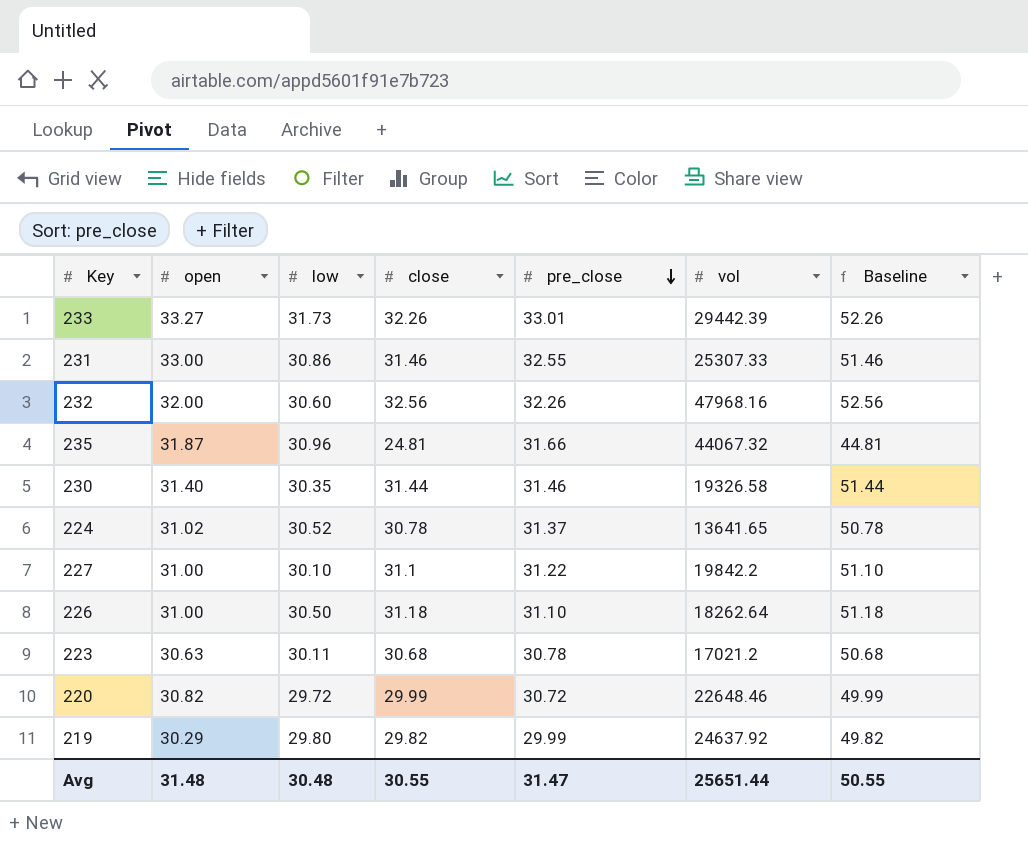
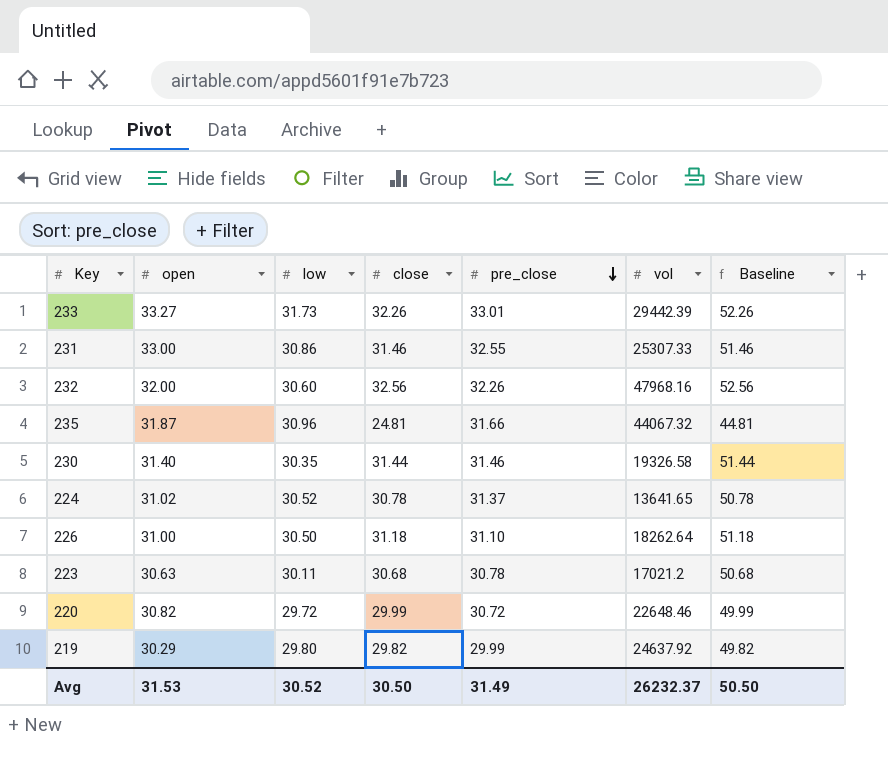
row 227: 31.00 | 30.10 | 31.1 | 31.22 | 19842.2 | 51.10 -> none
Avg | open: 31.48 -> 31.53
Avg | low: 30.48 -> 30.52
Avg | close: 30.55 -> 30.50
Avg | pre_close: 31.47 -> 31.49
Avg | vol: 25651.44 -> 26232.37
Avg | Baseline: 50.55 -> 50.50

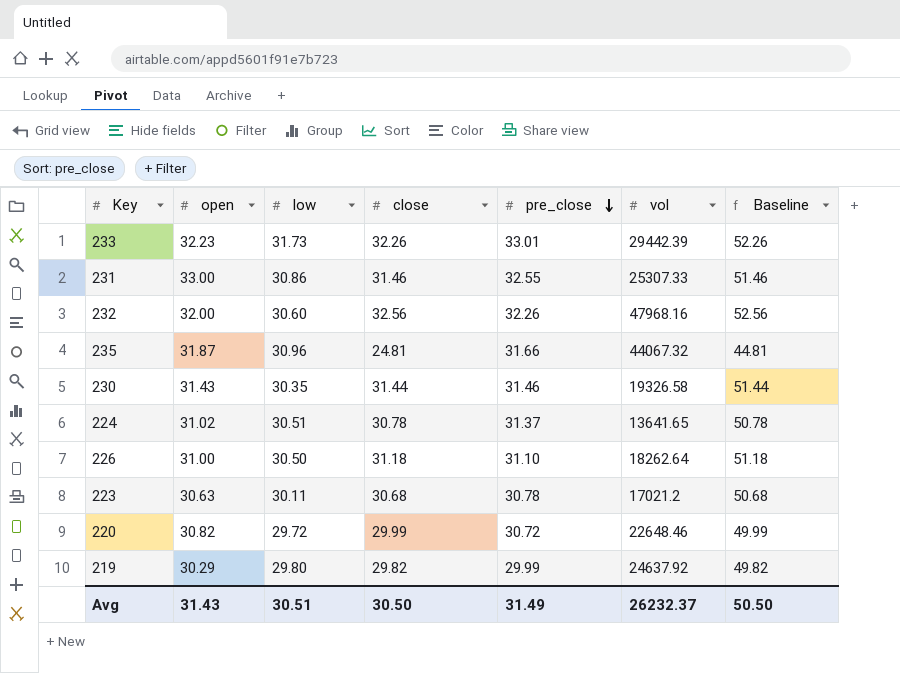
233 | open: 33.27 -> 32.23
230 | open: 31.40 -> 31.43
224 | low: 30.52 -> 30.51
Avg | open: 31.53 -> 31.43
Avg | low: 30.52 -> 30.51

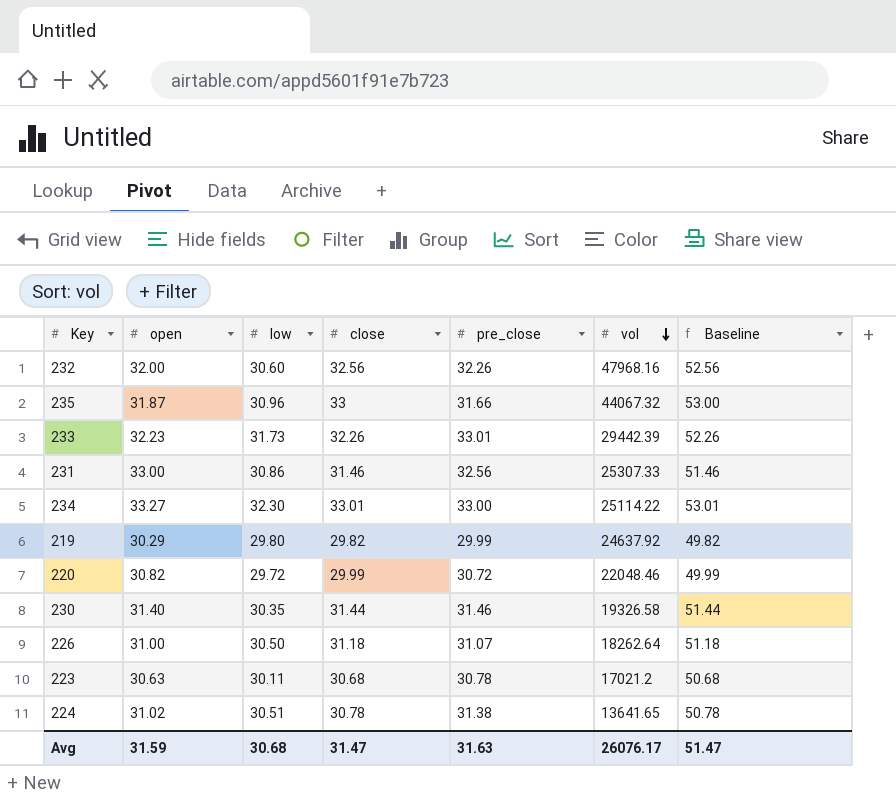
row order: pre_close descending -> vol descending
235 | close: 24.81 -> 33
235 | Baseline: 44.81 -> 53.00
231 | pre_close: 32.55 -> 32.56
row 234: none -> 33.27 | 32.30 | 33.01 | 33.00 | 25114.22 | 53.01
220 | vol: 22648.46 -> 22048.46
230 | open: 31.43 -> 31.40
226 | pre_close: 31.10 -> 31.07
224 | pre_close: 31.37 -> 31.38
Avg | open: 31.43 -> 31.59
Avg | low: 30.51 -> 30.68
Avg | close: 30.50 -> 31.47
Avg | pre_close: 31.49 -> 31.63
Avg | vol: 26232.37 -> 26076.17
Avg | Baseline: 50.50 -> 51.47

